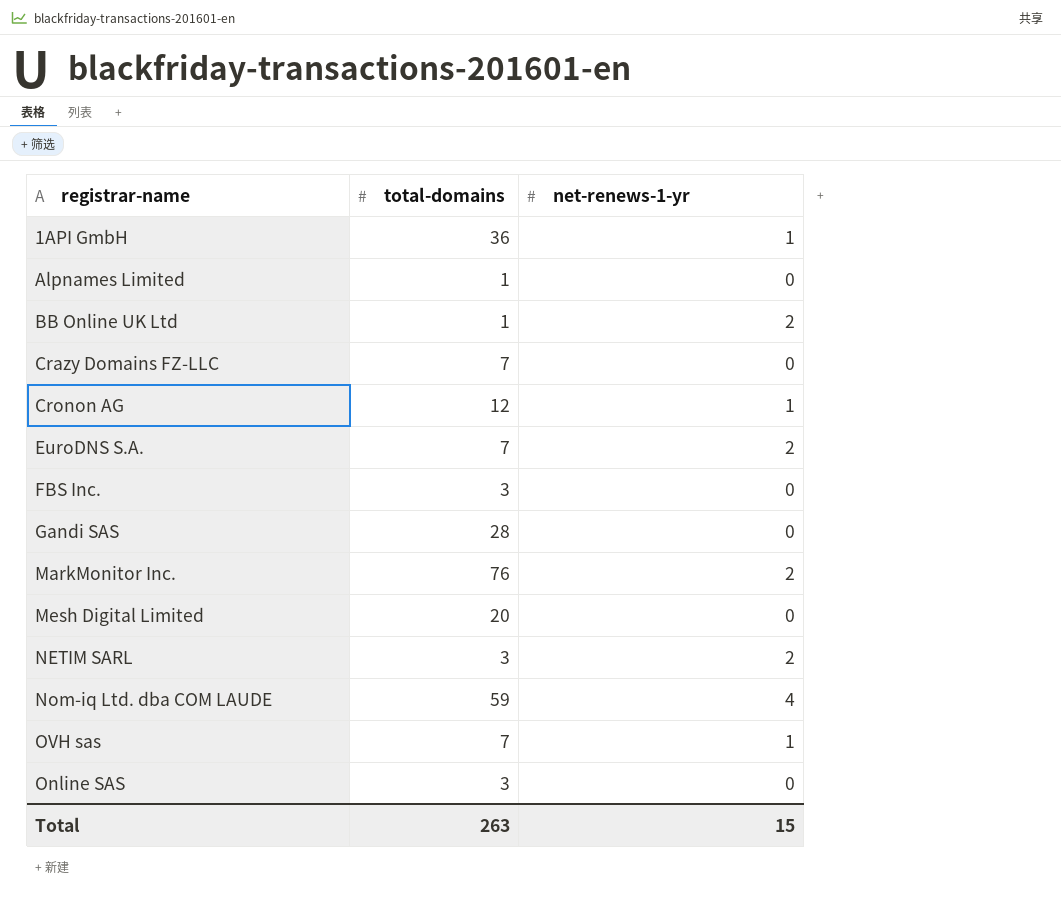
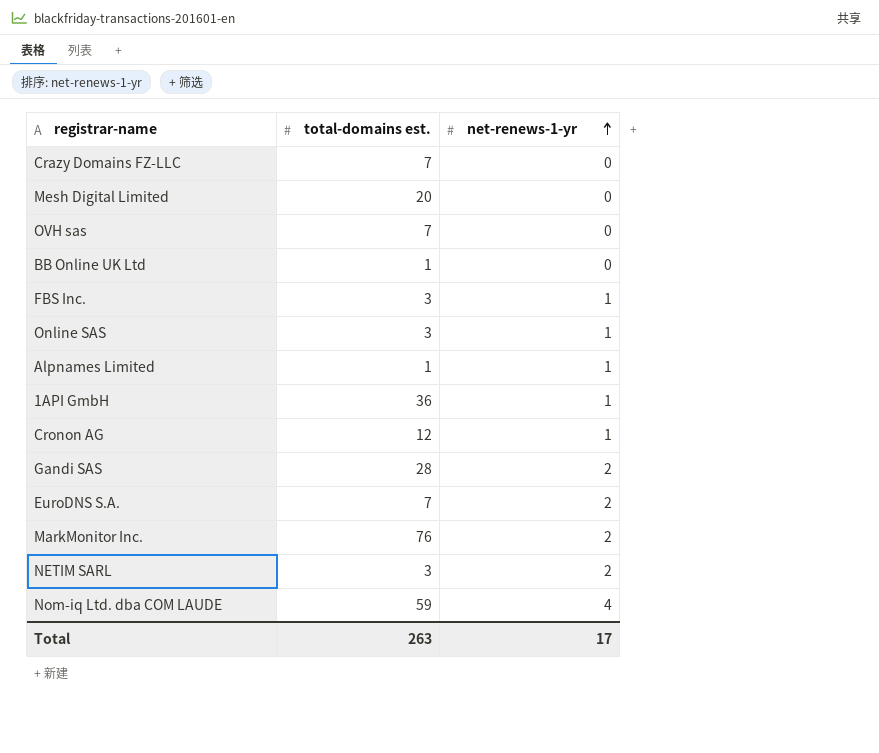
row order: none -> net-renews-1-yr ascending
column name: total-domains -> total-domains est.
OVH sas | net-renews-1-yr: 1 -> 0
BB Online UK Ltd | net-renews-1-yr: 2 -> 0
FBS Inc. | net-renews-1-yr: 0 -> 1
Online SAS | net-renews-1-yr: 0 -> 1
Alpnames Limited | net-renews-1-yr: 0 -> 1
Gandi SAS | net-renews-1-yr: 0 -> 2
Total | net-renews-1-yr: 15 -> 17

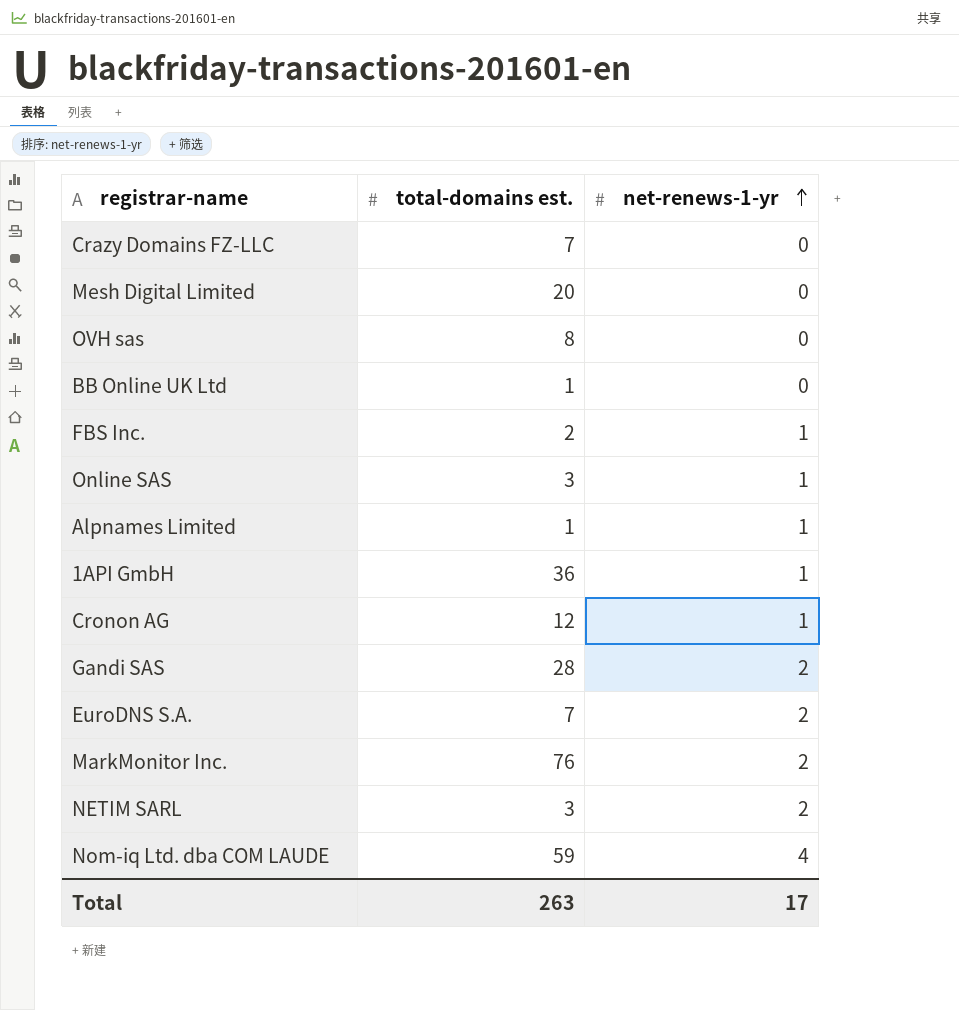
OVH sas | total-domains est.: 7 -> 8
FBS Inc. | total-domains est.: 3 -> 2

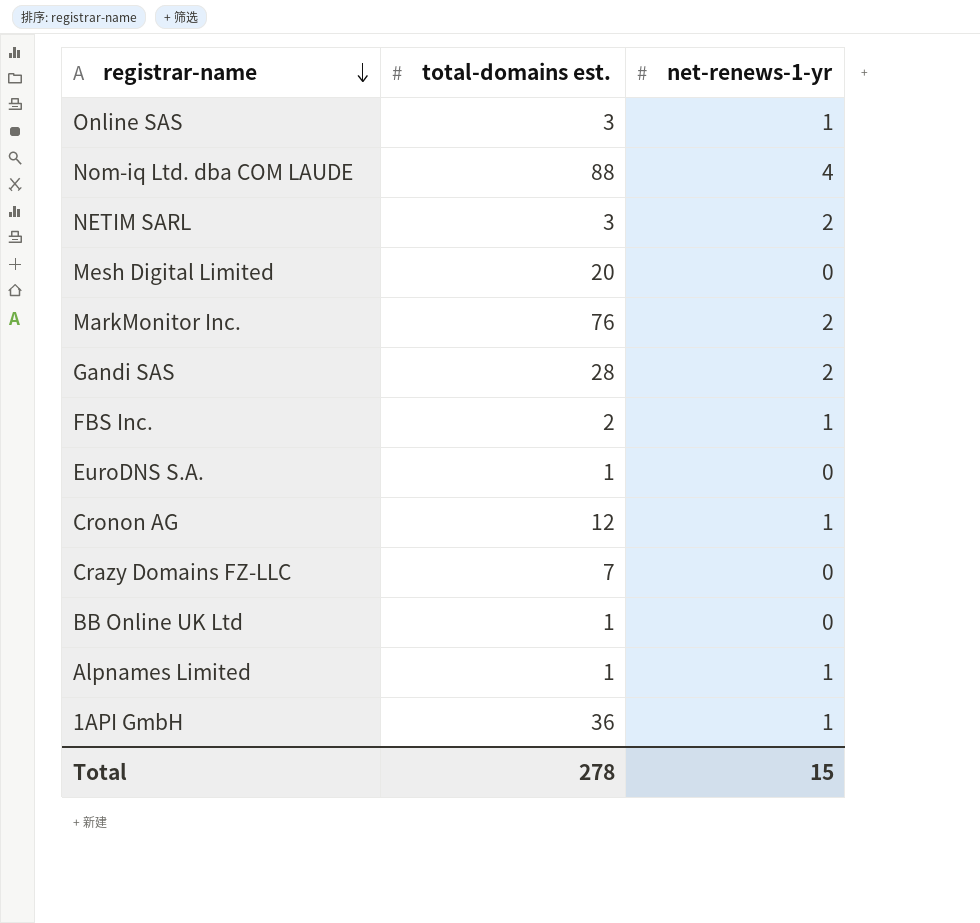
row order: net-renews-1-yr ascending -> registrar-name descending
row OVH sas: 8 | 0 -> none
Nom-iq Ltd. dba COM LAUDE | total-domains est.: 59 -> 88
EuroDNS S.A. | total-domains est.: 7 -> 1
EuroDNS S.A. | net-renews-1-yr: 2 -> 0
Total | total-domains est.: 263 -> 278
Total | net-renews-1-yr: 17 -> 15

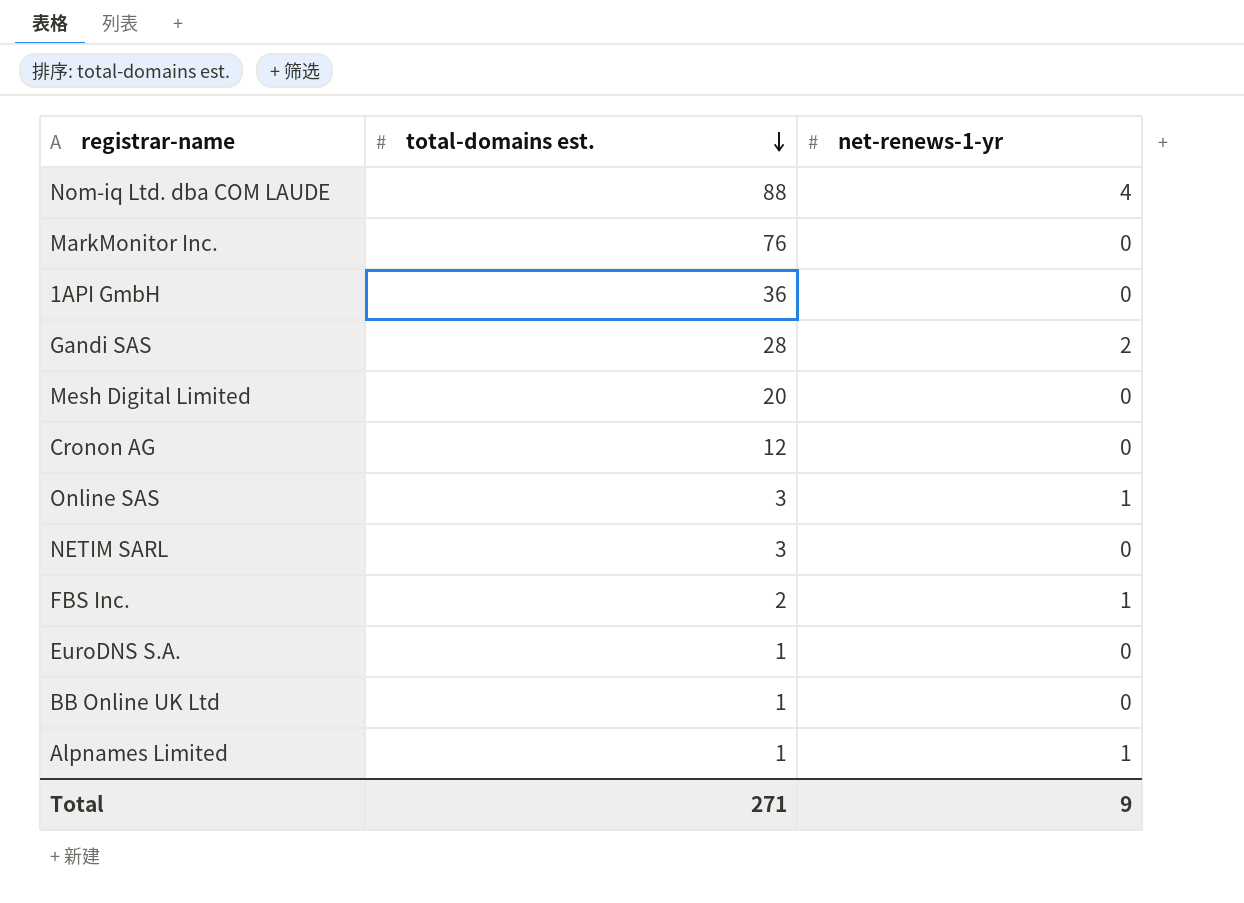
row order: registrar-name descending -> total-domains est. descending
row Crazy Domains FZ-LLC: 7 | 0 -> none
MarkMonitor Inc. | net-renews-1-yr: 2 -> 0
1API GmbH | net-renews-1-yr: 1 -> 0
Cronon AG | net-renews-1-yr: 1 -> 0
NETIM SARL | net-renews-1-yr: 2 -> 0
Total | total-domains est.: 278 -> 271
Total | net-renews-1-yr: 15 -> 9

